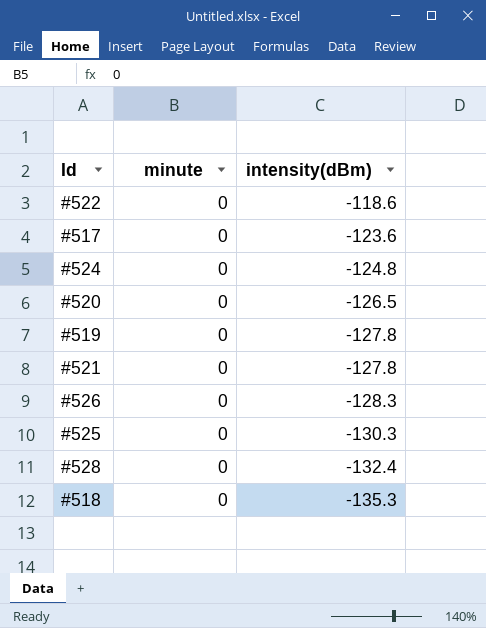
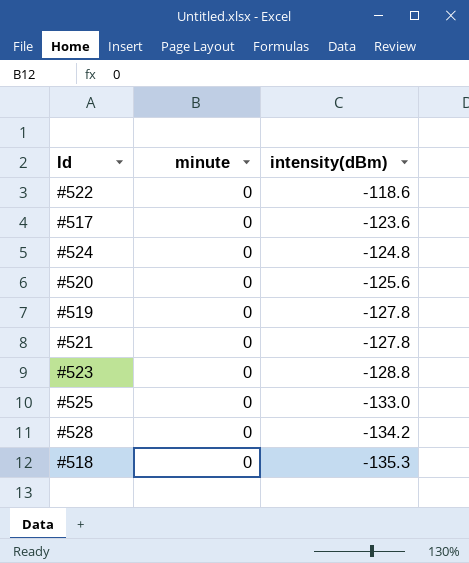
row #526: 0 | -128.3 -> none
#520 | intensity(dBm): -126.5 -> -125.6
row #523: none -> 0 | -128.8
#525 | intensity(dBm): -130.3 -> -133.0
#528 | intensity(dBm): -132.4 -> -134.2

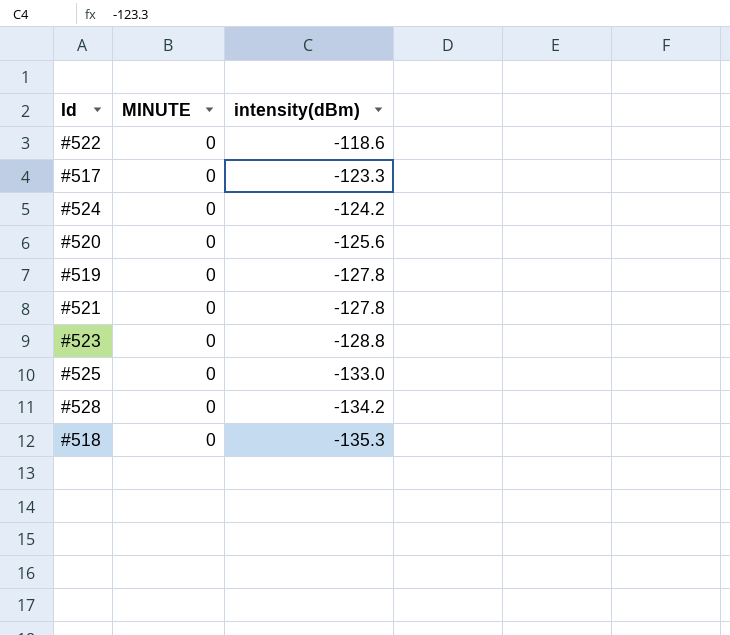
column name: minute -> MINUTE
#517 | intensity(dBm): -123.6 -> -123.3
#524 | intensity(dBm): -124.8 -> -124.2

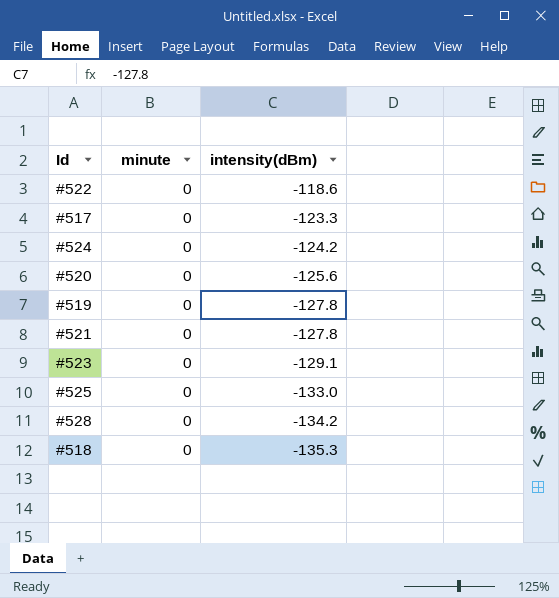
column name: MINUTE -> minute
#523 | intensity(dBm): -128.8 -> -129.1

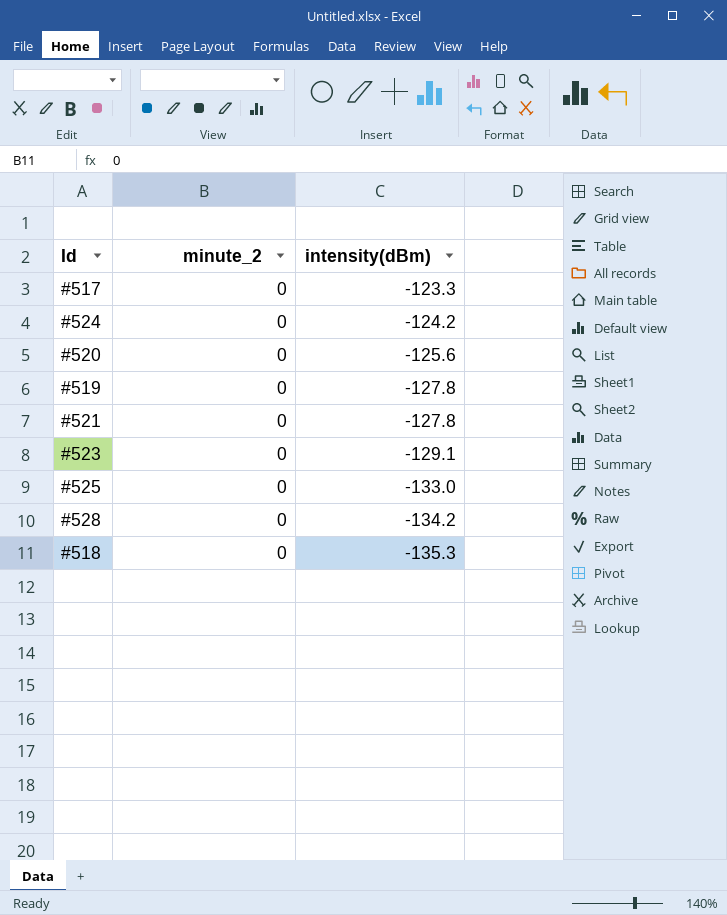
column name: minute -> minute_2
row #522: 0 | -118.6 -> none

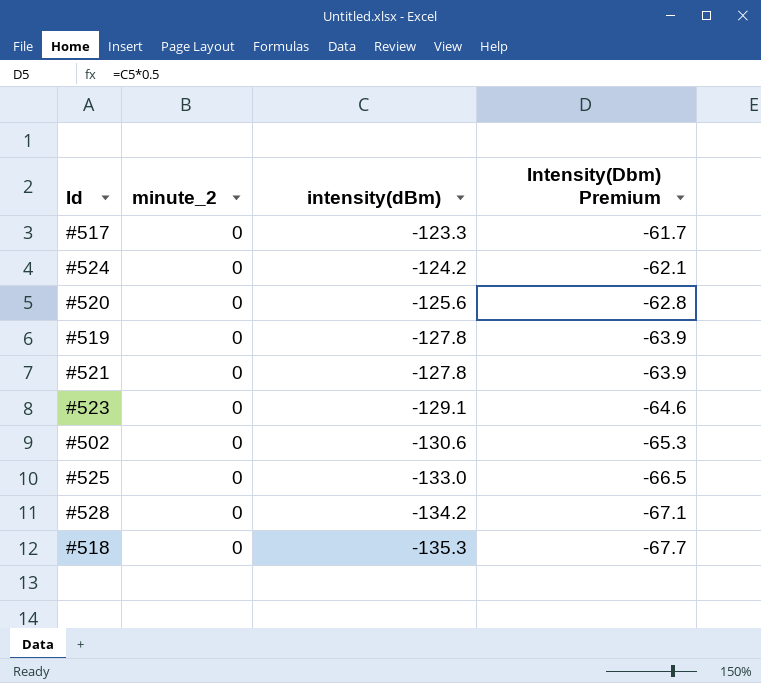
column Intensity(Dbm) Premium | formula: none -> [intensity(dBm)] * 0.5
row #502: none -> 0 | -130.6 | -65.3

